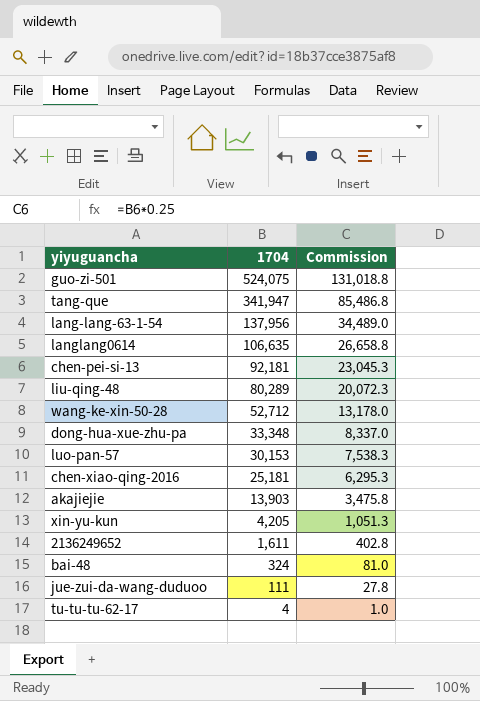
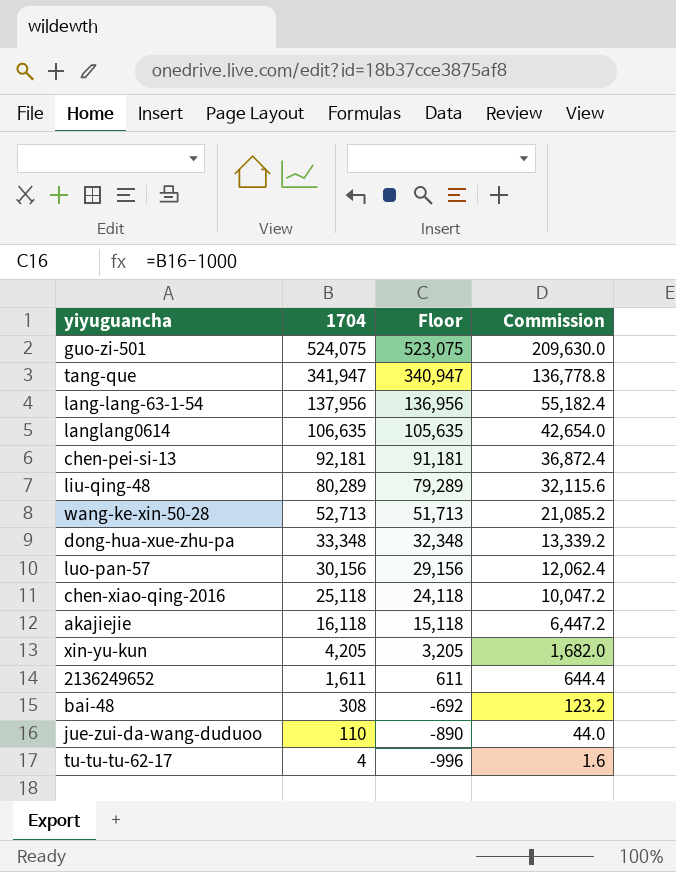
column Floor | formula: none -> [1704] - 1000
column Commission | formula: [1704] * 0.25 -> [1704] * 0.4
wang-ke-xin-50-28 | 1704: 52,712 -> 52,713
luo-pan-57 | 1704: 30,153 -> 30,156
chen-xiao-qing-2016 | 1704: 25,181 -> 25,118
akajiejie | 1704: 13,903 -> 16,118
bai-48 | 1704: 324 -> 308
jue-zui-da-wang-duduoo | 1704: 111 -> 110

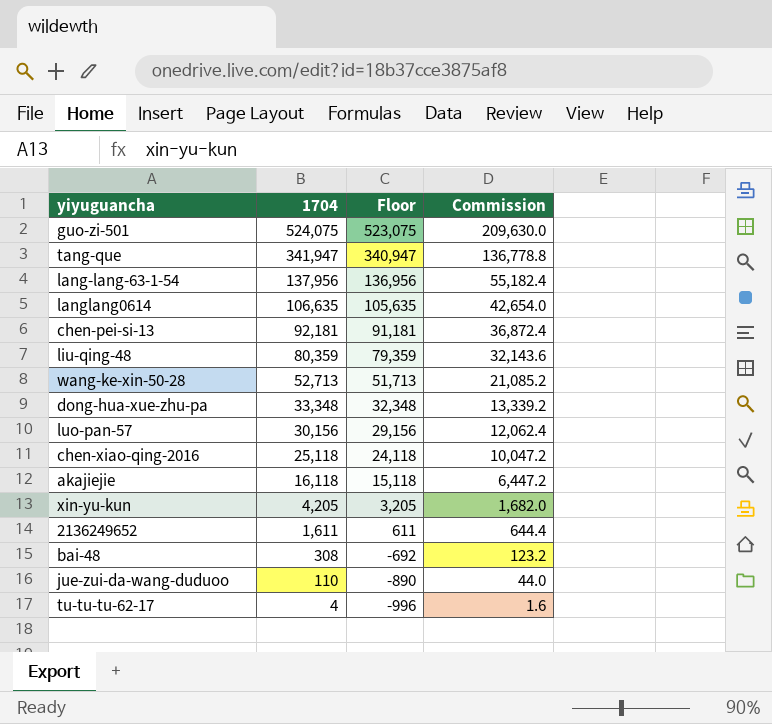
liu-qing-48 | 1704: 80,289 -> 80,359
liu-qing-48 | Floor: 79,289 -> 79,359
liu-qing-48 | Commission: 32,115.6 -> 32,143.6

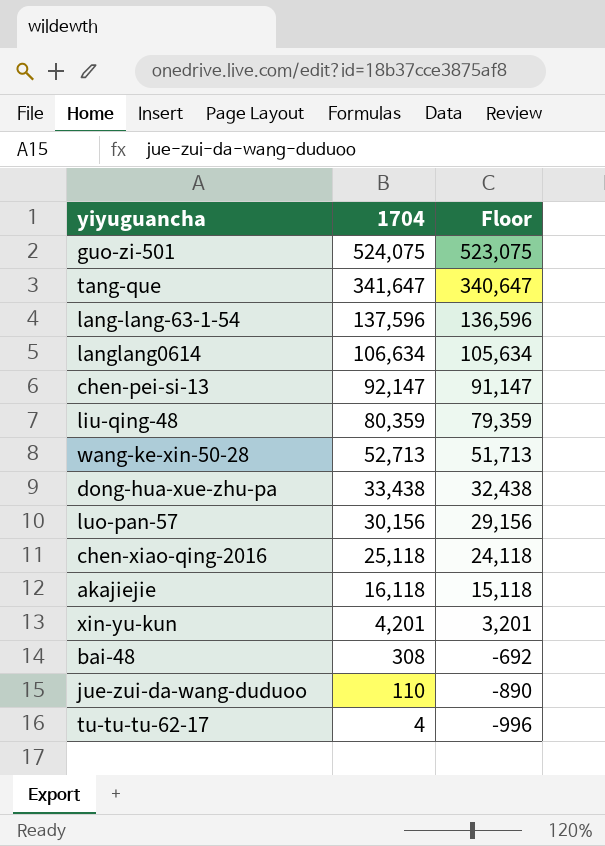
column Commission | formula: [1704] * 0.4 -> none
row 2136249652: 1,611 | 611 | 644.4 -> none
tang-que | 1704: 341,947 -> 341,647
tang-que | Floor: 340,947 -> 340,647
lang-lang-63-1-54 | 1704: 137,956 -> 137,596
lang-lang-63-1-54 | Floor: 136,956 -> 136,596
langlang0614 | 1704: 106,635 -> 106,634
langlang0614 | Floor: 105,635 -> 105,634
chen-pei-si-13 | 1704: 92,181 -> 92,147
chen-pei-si-13 | Floor: 91,181 -> 91,147
dong-hua-xue-zhu-pa | 1704: 33,348 -> 33,438
dong-hua-xue-zhu-pa | Floor: 32,348 -> 32,438
xin-yu-kun | 1704: 4,205 -> 4,201
xin-yu-kun | Floor: 3,205 -> 3,201

